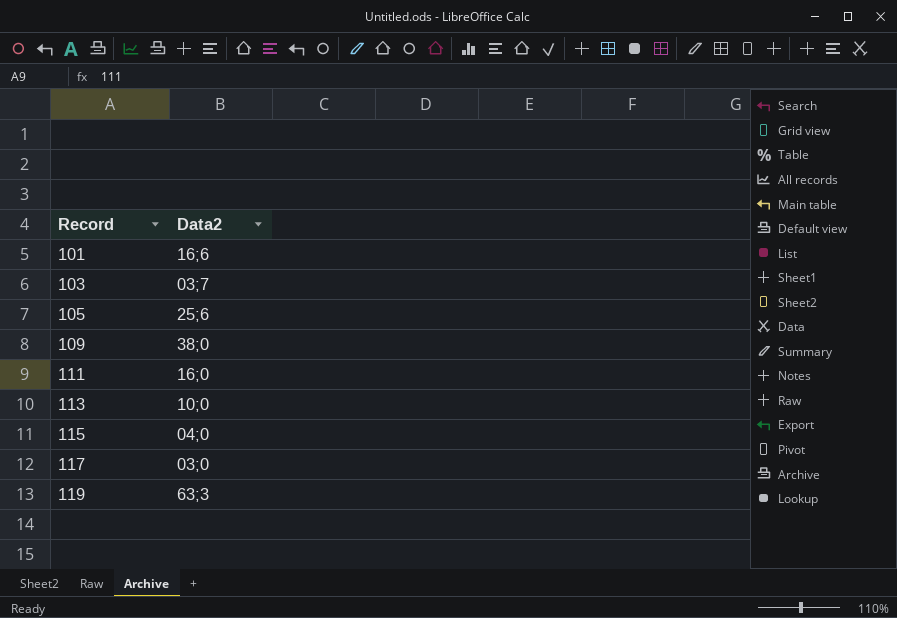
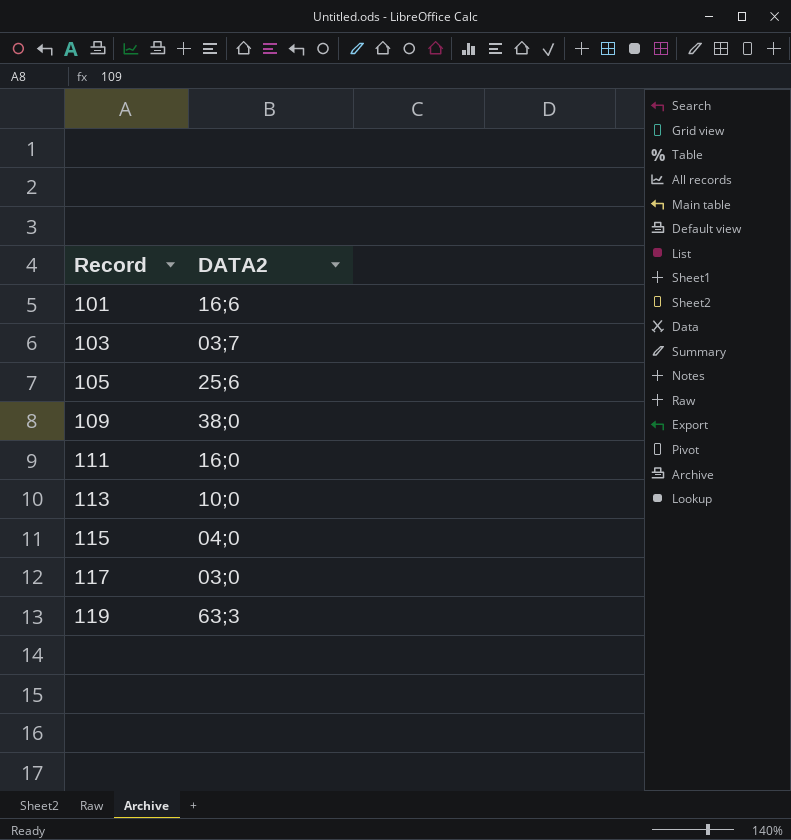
column name: Data2 -> DATA2

